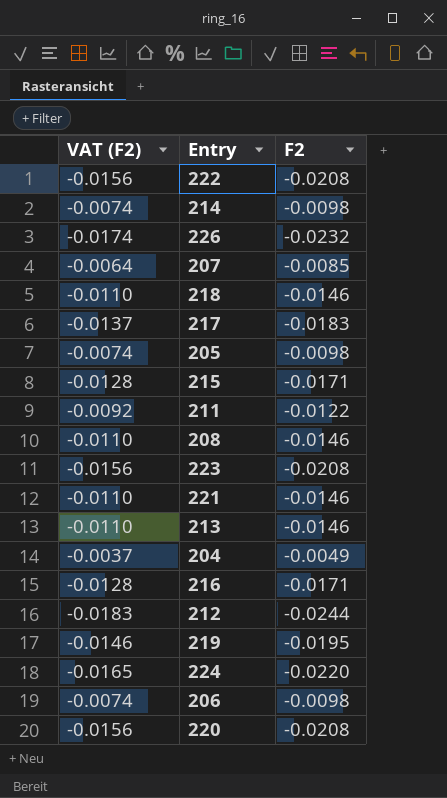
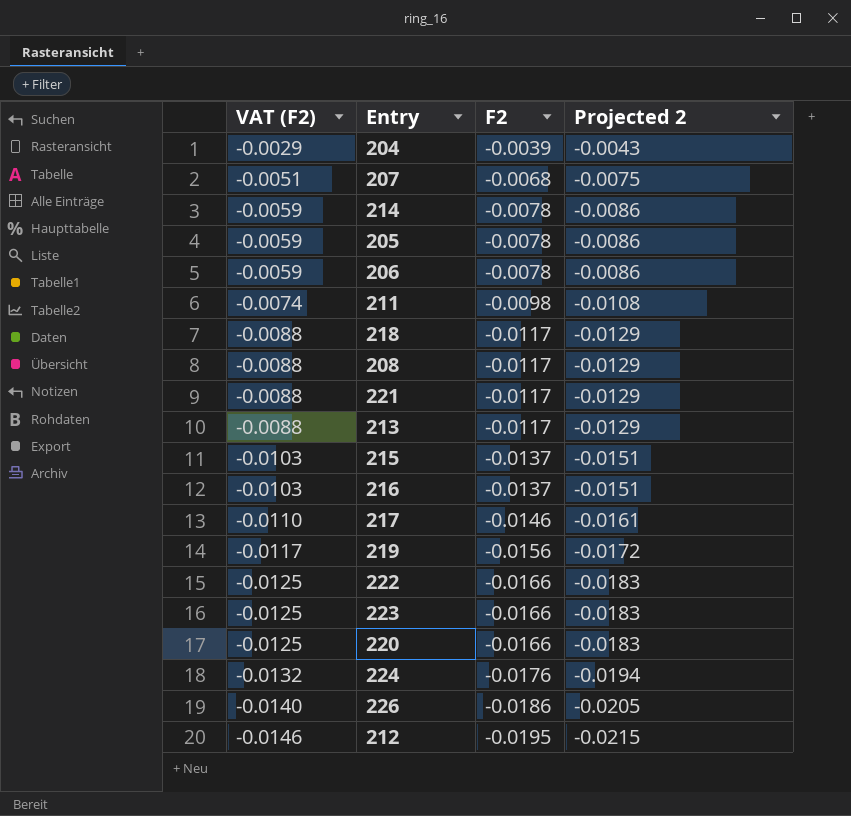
row order: none -> VAT (F2) descending
column Projected 2 | formula: none -> [F2] * 1.1
204 | VAT (F2): -0.0037 -> -0.0029
204 | F2: -0.0049 -> -0.0039
207 | VAT (F2): -0.0064 -> -0.0051
207 | F2: -0.0085 -> -0.0068
214 | VAT (F2): -0.0074 -> -0.0059
214 | F2: -0.0098 -> -0.0078
205 | VAT (F2): -0.0074 -> -0.0059
205 | F2: -0.0098 -> -0.0078
206 | VAT (F2): -0.0074 -> -0.0059
206 | F2: -0.0098 -> -0.0078
211 | VAT (F2): -0.0092 -> -0.0074
211 | F2: -0.0122 -> -0.0098
218 | VAT (F2): -0.0110 -> -0.0088
218 | F2: -0.0146 -> -0.0117
208 | VAT (F2): -0.0110 -> -0.0088
208 | F2: -0.0146 -> -0.0117
221 | VAT (F2): -0.0110 -> -0.0088
221 | F2: -0.0146 -> -0.0117
213 | VAT (F2): -0.0110 -> -0.0088
213 | F2: -0.0146 -> -0.0117
215 | VAT (F2): -0.0128 -> -0.0103
215 | F2: -0.0171 -> -0.0137
216 | VAT (F2): -0.0128 -> -0.0103
216 | F2: -0.0171 -> -0.0137
217 | VAT (F2): -0.0137 -> -0.0110
217 | F2: -0.0183 -> -0.0146
219 | VAT (F2): -0.0146 -> -0.0117
219 | F2: -0.0195 -> -0.0156
222 | VAT (F2): -0.0156 -> -0.0125
222 | F2: -0.0208 -> -0.0166
223 | VAT (F2): -0.0156 -> -0.0125
223 | F2: -0.0208 -> -0.0166
220 | VAT (F2): -0.0156 -> -0.0125
220 | F2: -0.0208 -> -0.0166
224 | VAT (F2): -0.0165 -> -0.0132
224 | F2: -0.0220 -> -0.0176
226 | VAT (F2): -0.0174 -> -0.0140
226 | F2: -0.0232 -> -0.0186
212 | VAT (F2): -0.0183 -> -0.0146
212 | F2: -0.0244 -> -0.0195

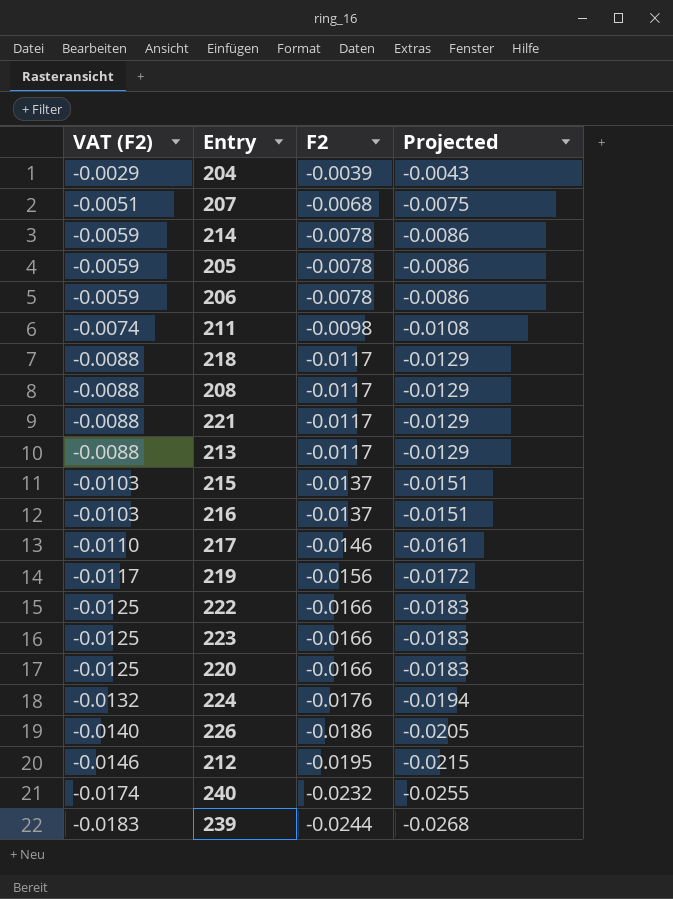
column name: Projected 2 -> Projected
row 240: none -> -0.0174 | -0.0232 | -0.0255
row 239: none -> -0.0183 | -0.0244 | -0.0268

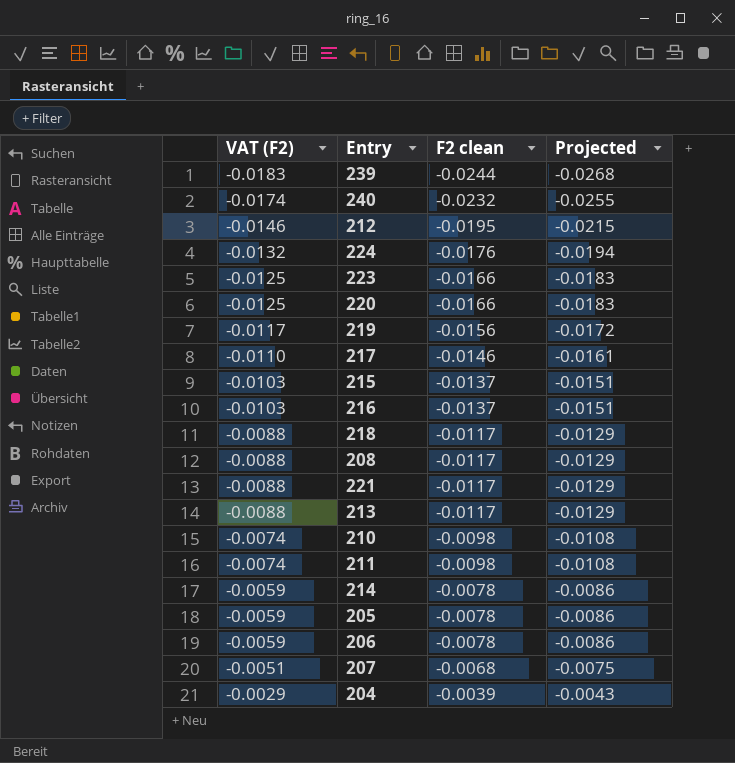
row order: VAT (F2) descending -> VAT (F2) ascending
column name: F2 -> F2 clean
row 222: -0.0125 | -0.0166 | -0.0183 -> none
row 226: -0.0140 | -0.0186 | -0.0205 -> none
row 210: none -> -0.0074 | -0.0098 | -0.0108

